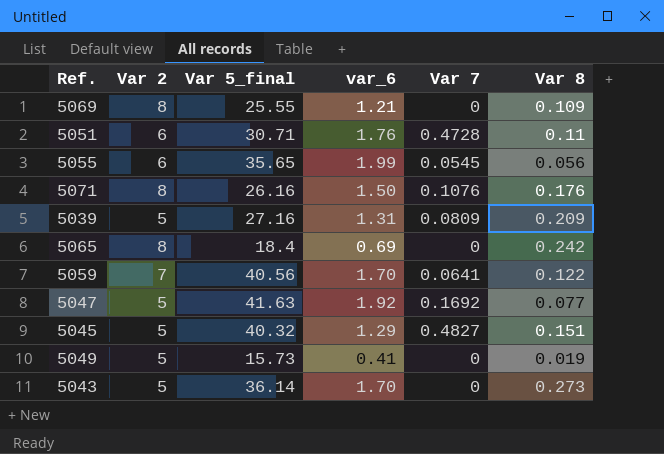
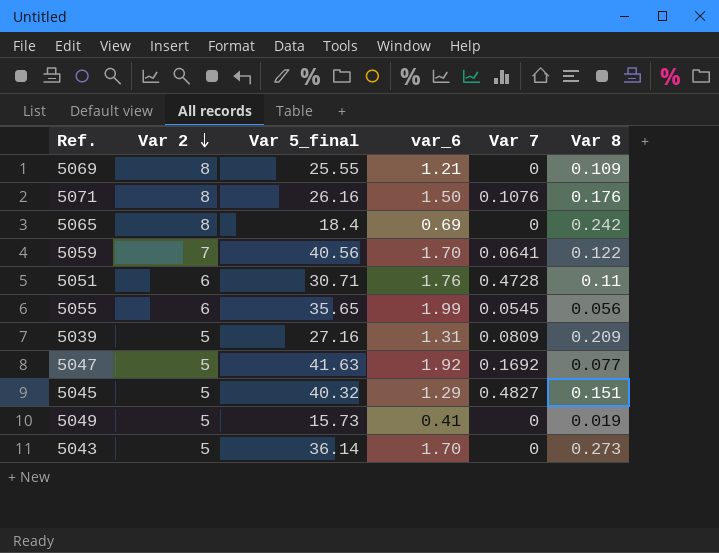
row order: none -> Var 2 descending

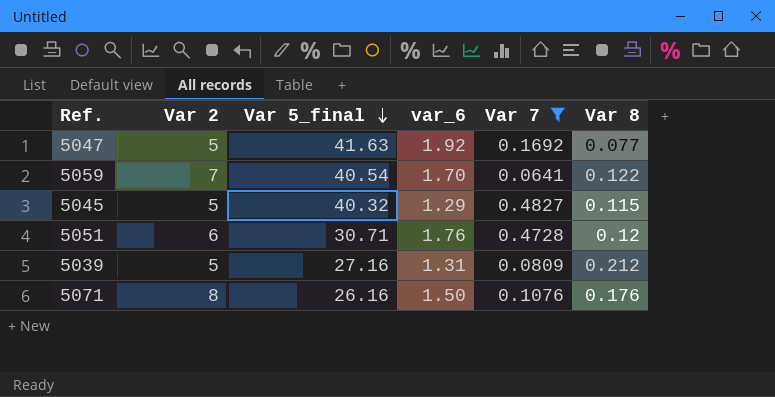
filter: none -> Var 7 >= 0.0641
row order: Var 2 descending -> Var 5_final descending
5059 | Var 5_final: 40.56 -> 40.54
5045 | Var 8: 0.151 -> 0.115
5051 | Var 8: 0.11 -> 0.12
5039 | Var 8: 0.209 -> 0.212

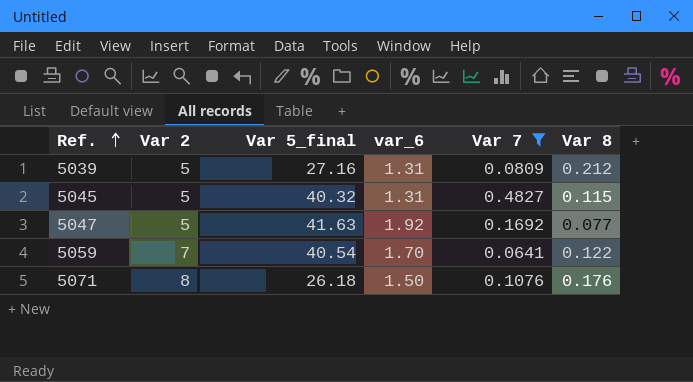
row order: Var 5_final descending -> Ref. ascending
row 5051: 6 | 30.71 | 1.76 | 0.4728 | 0.12 -> none
5045 | var_6: 1.29 -> 1.31
5071 | Var 5_final: 26.16 -> 26.18

